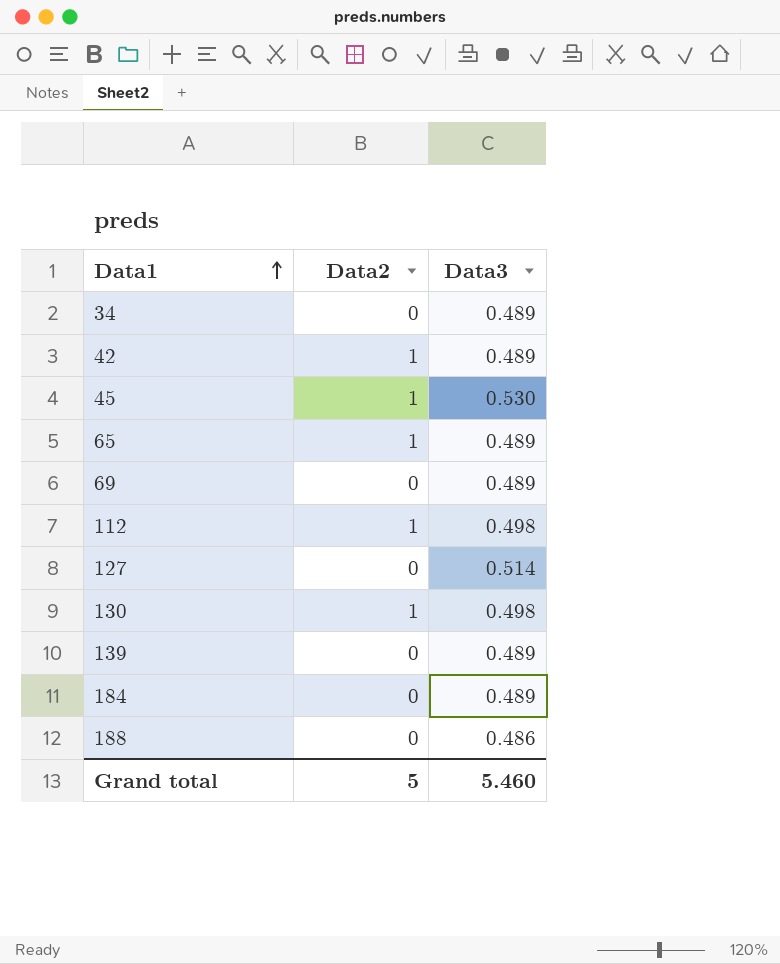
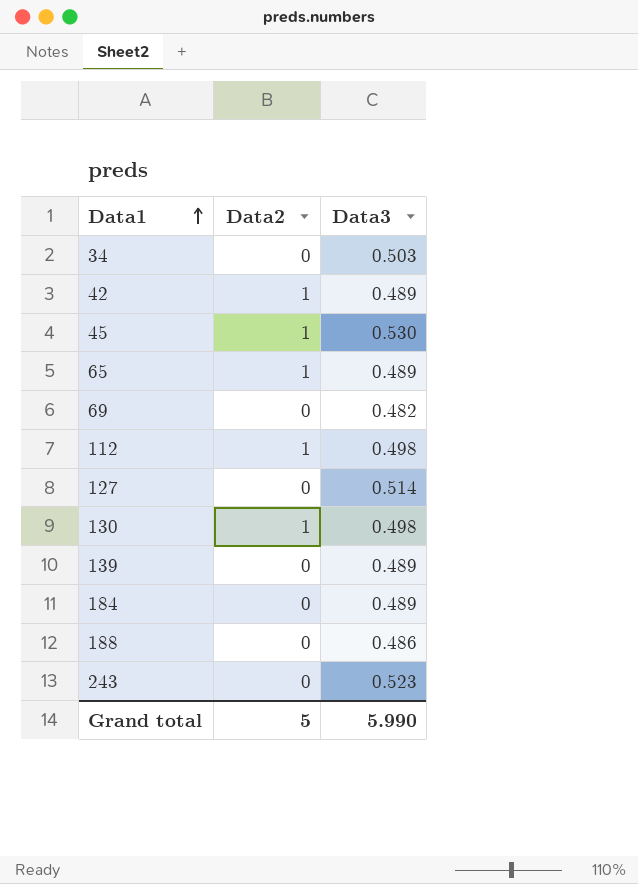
34 | Data3: 0.489 -> 0.503
69 | Data3: 0.489 -> 0.482
row 243: none -> 0 | 0.523
Grand total | Data3: 5.460 -> 5.990

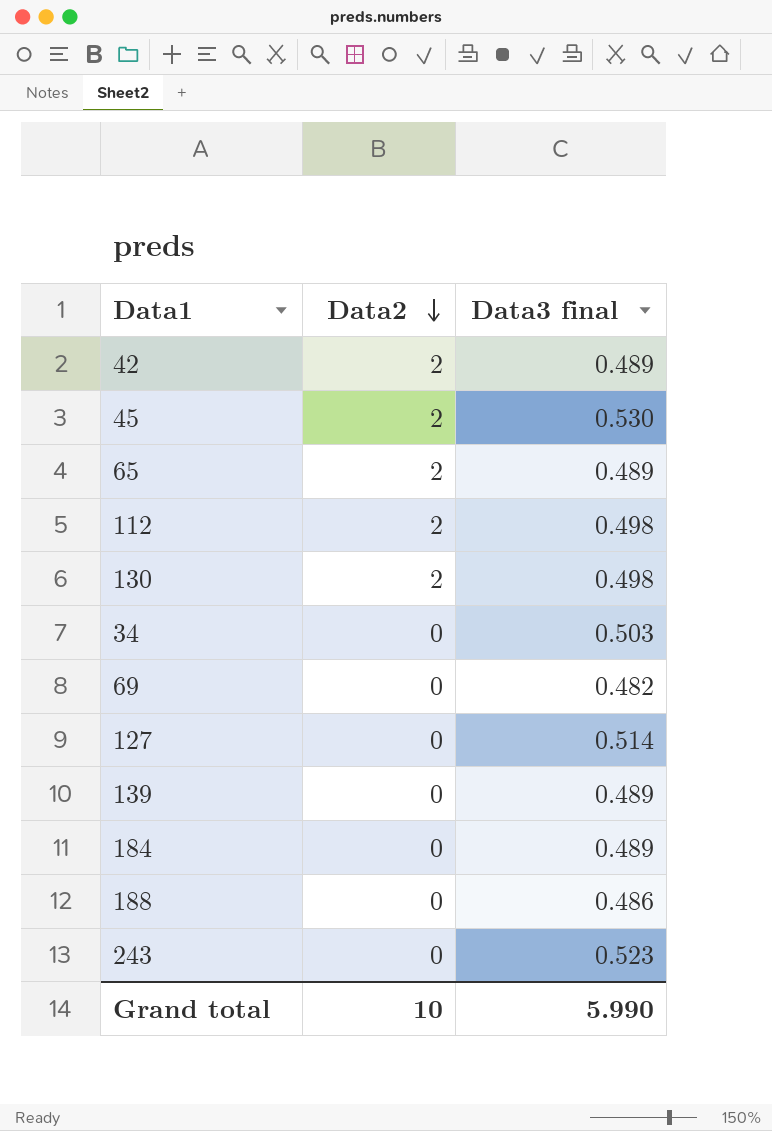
row order: Data1 ascending -> Data2 descending
column name: Data3 -> Data3 final
42 | Data2: 1 -> 2
45 | Data2: 1 -> 2
65 | Data2: 1 -> 2
112 | Data2: 1 -> 2
130 | Data2: 1 -> 2
Grand total | Data2: 5 -> 10

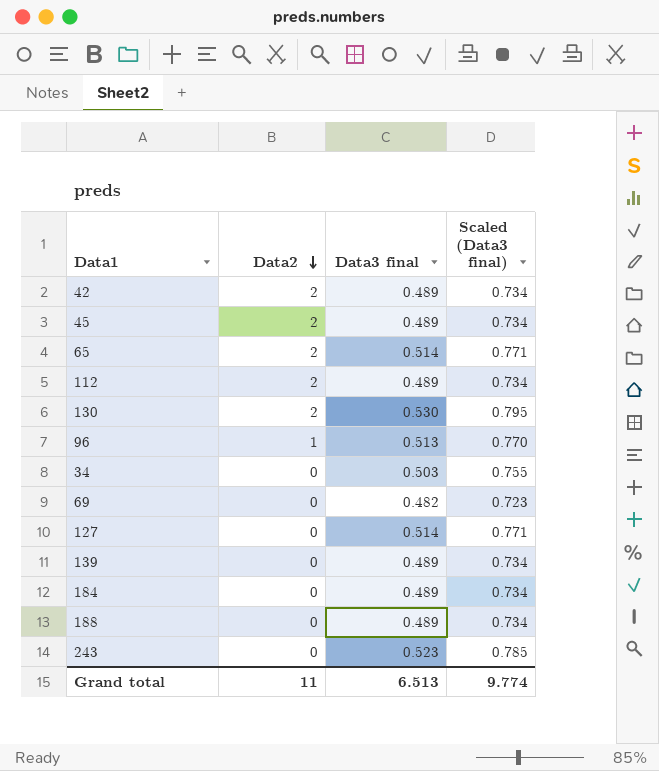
column Scaled (Data3 final) | formula: none -> [Data3 final] * 1.5
45 | Data3 final: 0.530 -> 0.489
65 | Data3 final: 0.489 -> 0.514
112 | Data3 final: 0.498 -> 0.489
130 | Data3 final: 0.498 -> 0.530
row 96: none -> 1 | 0.513 | 0.770
188 | Data3 final: 0.486 -> 0.489
Grand total | Data2: 10 -> 11
Grand total | Data3 final: 5.990 -> 6.513

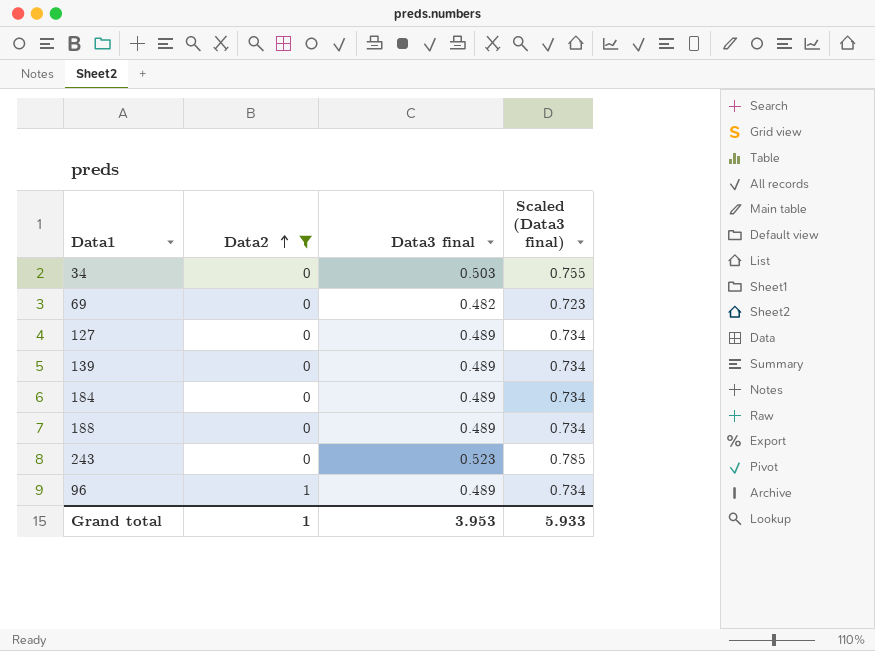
filter: none -> Data2 != 2
row order: Data2 descending -> Data2 ascending
127 | Data3 final: 0.514 -> 0.489
127 | Scaled (Data3 final): 0.771 -> 0.734
96 | Data3 final: 0.513 -> 0.489
96 | Scaled (Data3 final): 0.770 -> 0.734
Grand total | Data2: 11 -> 1
Grand total | Data3 final: 6.513 -> 3.953
Grand total | Scaled (Data3 final): 9.774 -> 5.933

